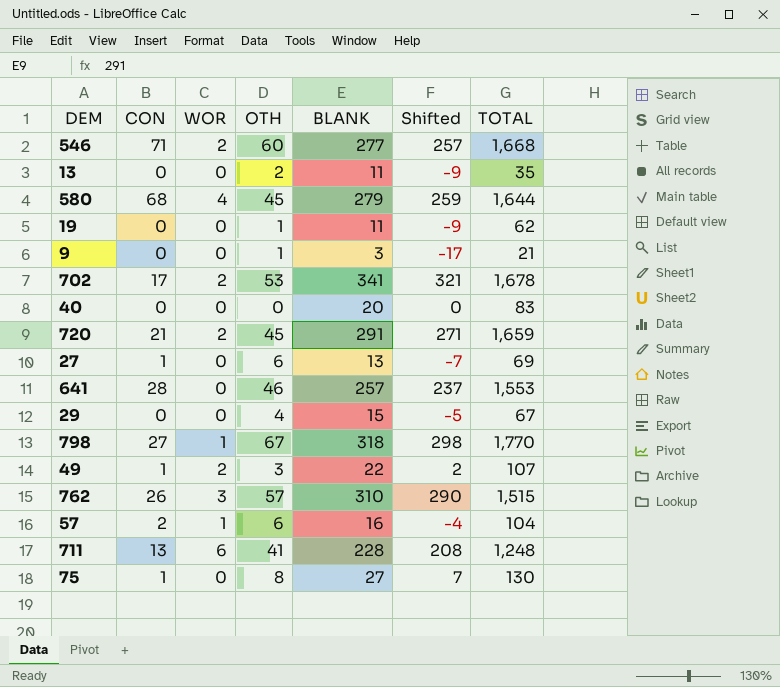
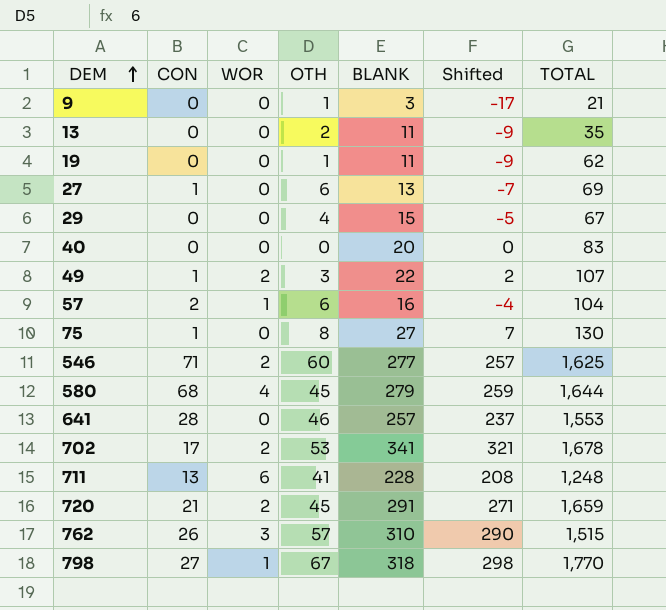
row order: none -> DEM ascending
546 | TOTAL: 1,668 -> 1,625

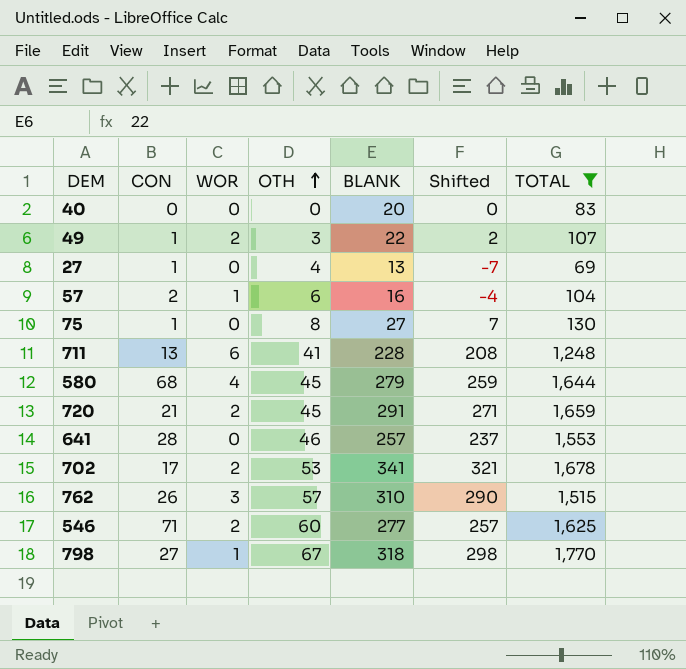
filter: none -> TOTAL >= 69
row order: DEM ascending -> OTH ascending
27 | OTH: 6 -> 4

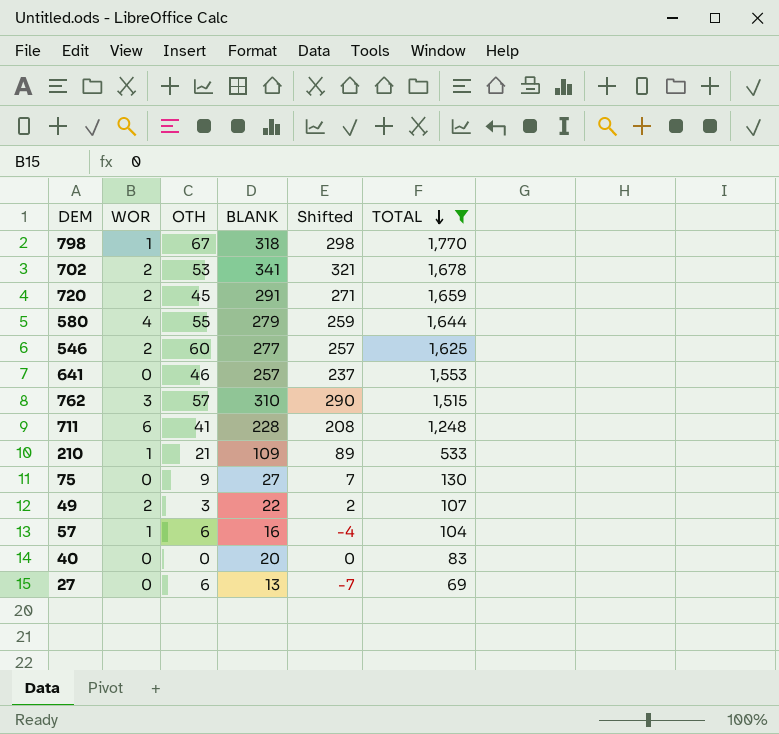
row order: OTH ascending -> TOTAL descending
column CON | position: 2 -> none
580 | OTH: 45 -> 55
row 210: none -> 1 | 21 | 109 | 89 | 533
75 | OTH: 8 -> 9
27 | OTH: 4 -> 6

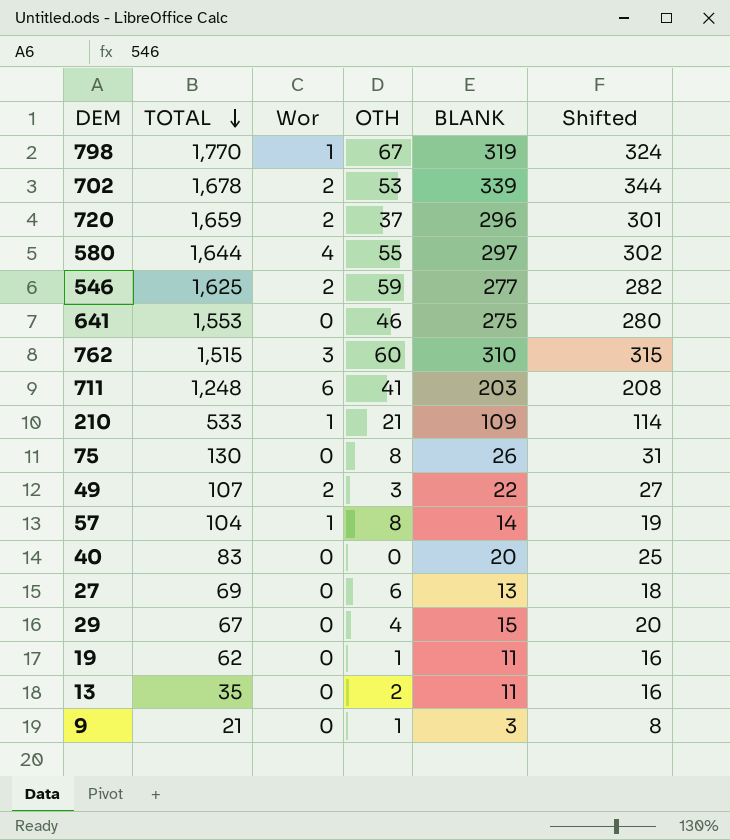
filter: TOTAL >= 69 -> none
column TOTAL | position: 6 -> 2
column name: WOR -> Wor
column Shifted | formula: [BLANK] - 20 -> [BLANK] + 5
798 | BLANK: 318 -> 319
702 | BLANK: 341 -> 339
720 | OTH: 45 -> 37
720 | BLANK: 291 -> 296
580 | BLANK: 279 -> 297
546 | OTH: 60 -> 59
641 | BLANK: 257 -> 275
762 | OTH: 57 -> 60
711 | BLANK: 228 -> 203
75 | OTH: 9 -> 8
75 | BLANK: 27 -> 26
57 | OTH: 6 -> 8
57 | BLANK: 16 -> 14

